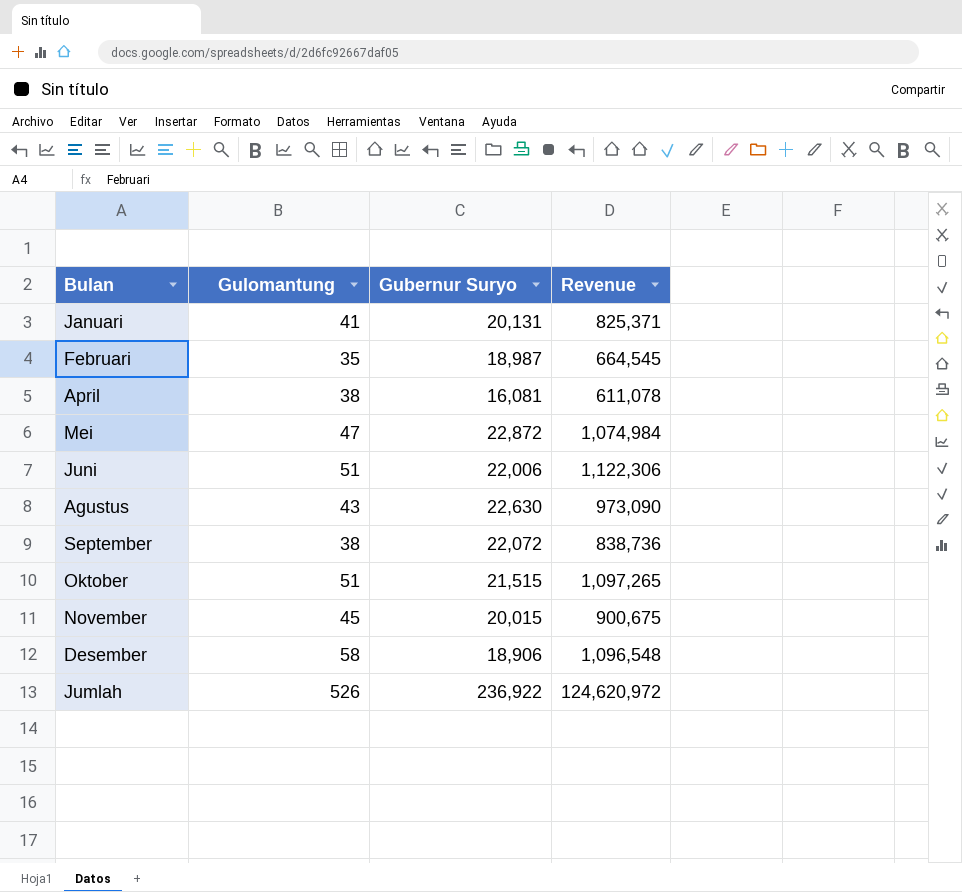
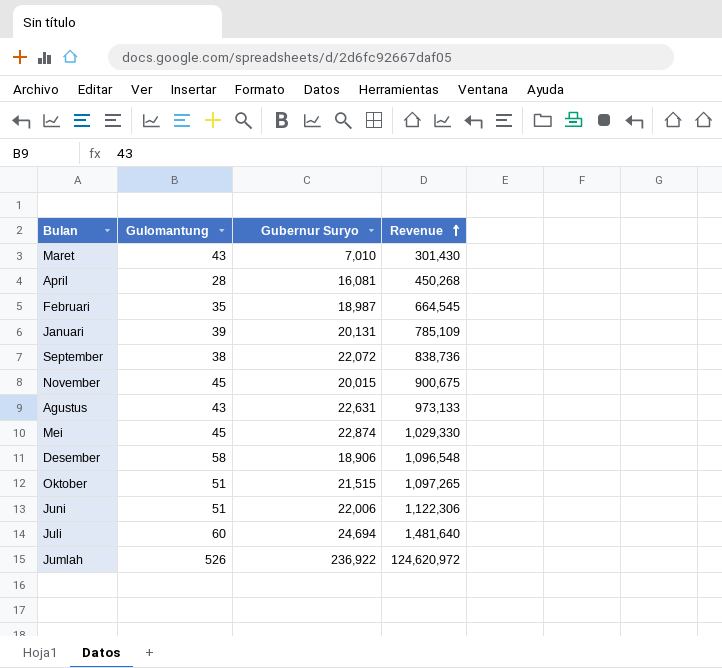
row order: none -> Revenue ascending
row Maret: none -> 43 | 7,010 | 301,430
April | Gulomantung: 38 -> 28
April | Revenue: 611,078 -> 450,268
Januari | Gulomantung: 41 -> 39
Januari | Revenue: 825,371 -> 785,109
Agustus | Gubernur Suryo: 22,630 -> 22,631
Agustus | Revenue: 973,090 -> 973,133
Mei | Gulomantung: 47 -> 45
Mei | Gubernur Suryo: 22,872 -> 22,874
Mei | Revenue: 1,074,984 -> 1,029,330
row Juli: none -> 60 | 24,694 | 1,481,640

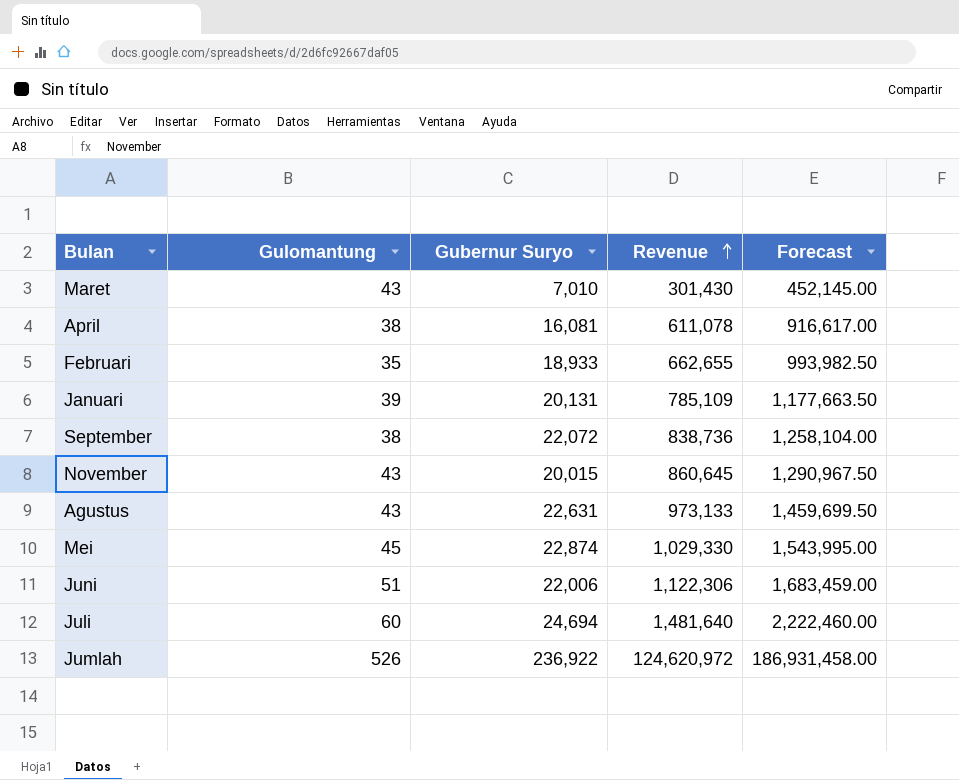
column Forecast | formula: none -> [Revenue] * 1.5
row Desember: 58 | 18,906 | 1,096,548 -> none
row Oktober: 51 | 21,515 | 1,097,265 -> none
April | Gulomantung: 28 -> 38
April | Revenue: 450,268 -> 611,078
Februari | Gubernur Suryo: 18,987 -> 18,933
Februari | Revenue: 664,545 -> 662,655
November | Gulomantung: 45 -> 43
November | Revenue: 900,675 -> 860,645

